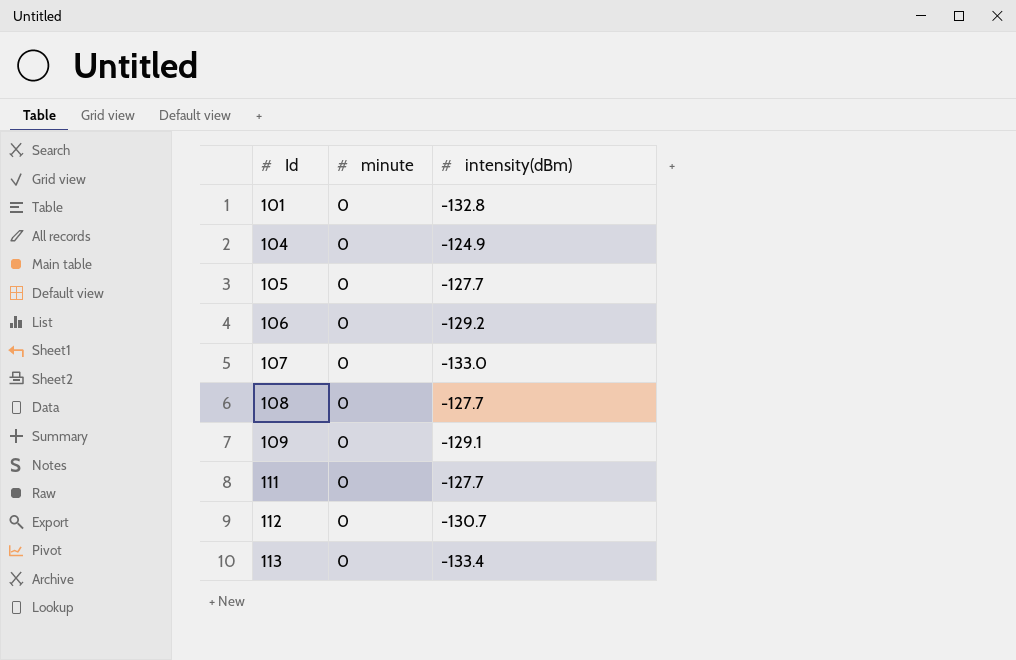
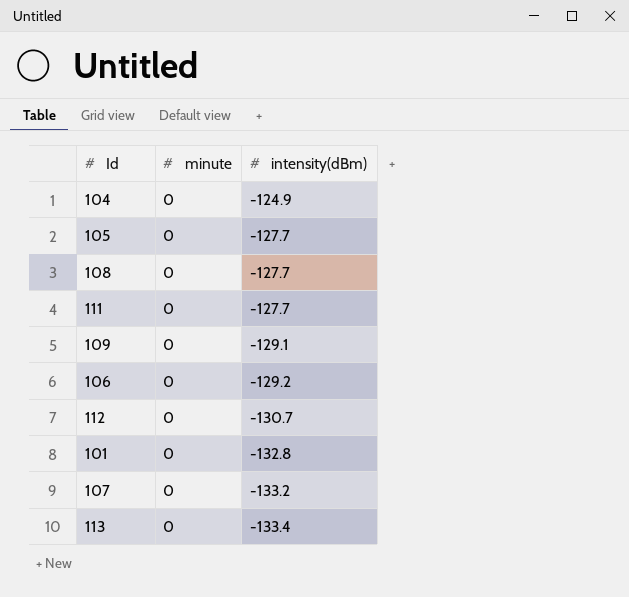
row order: Id ascending -> intensity(dBm) descending
107 | intensity(dBm): -133.0 -> -133.2

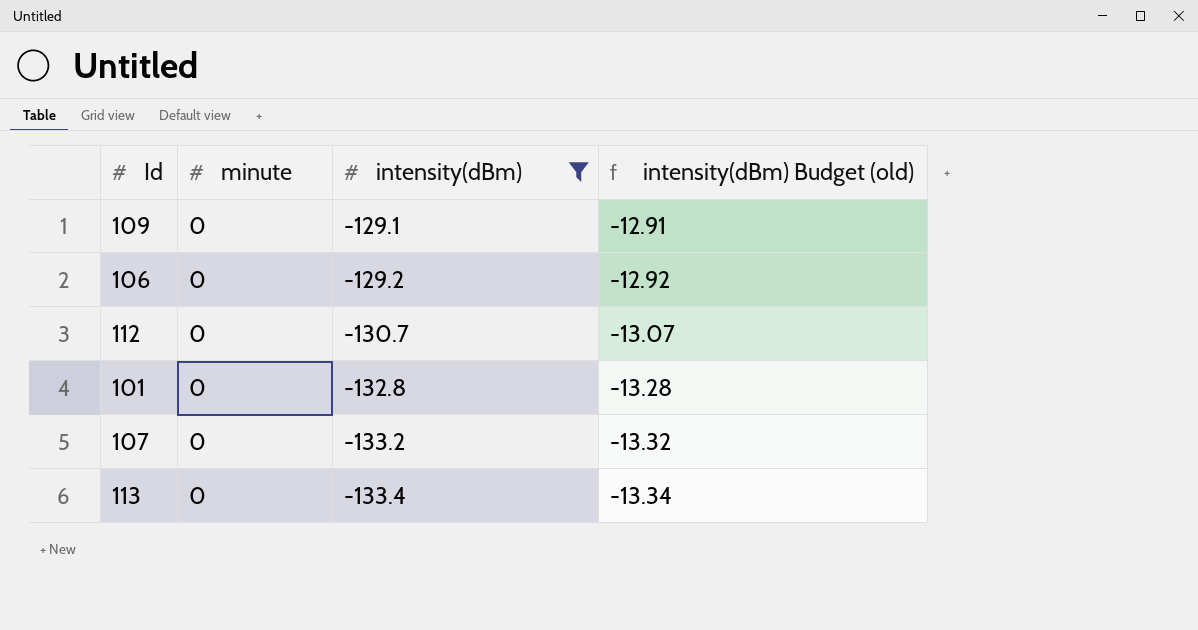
filter: none -> intensity(dBm) <= -129.1
column intensity(dBm) Budget (old) | formula: none -> [intensity(dBm)] * 0.1

